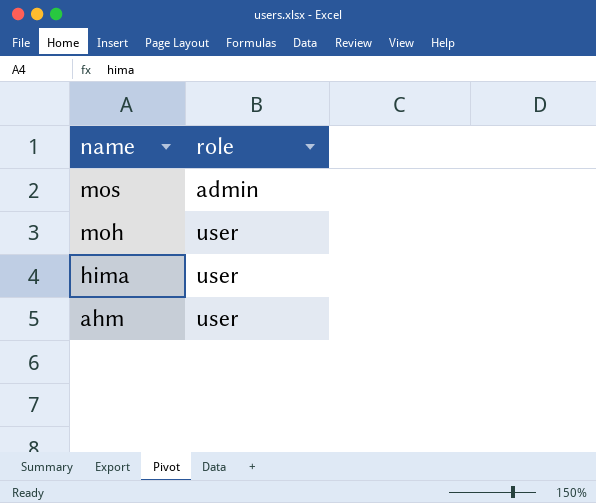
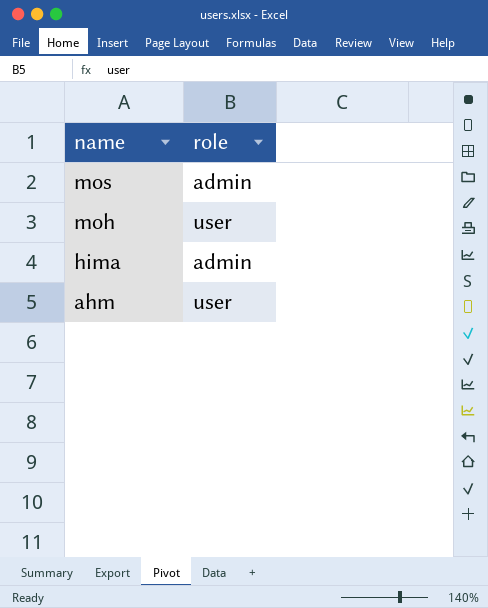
hima | role: user -> admin

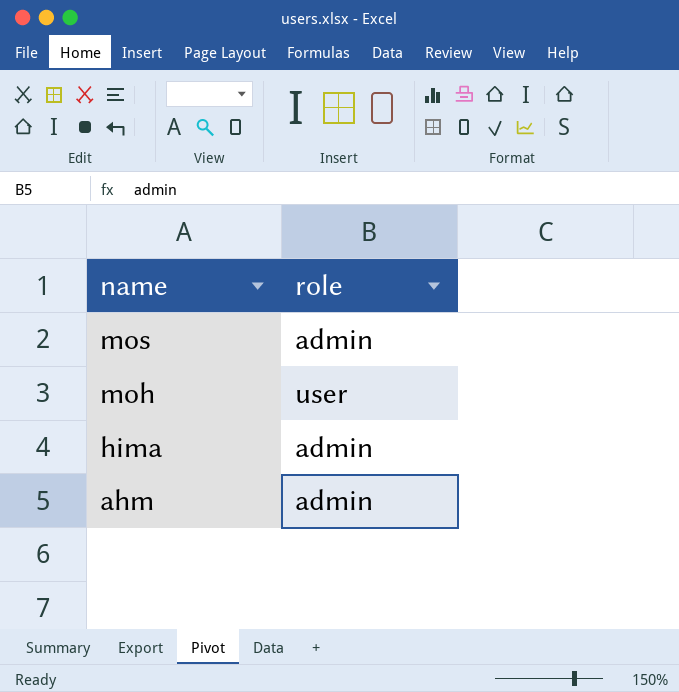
ahm | role: user -> admin

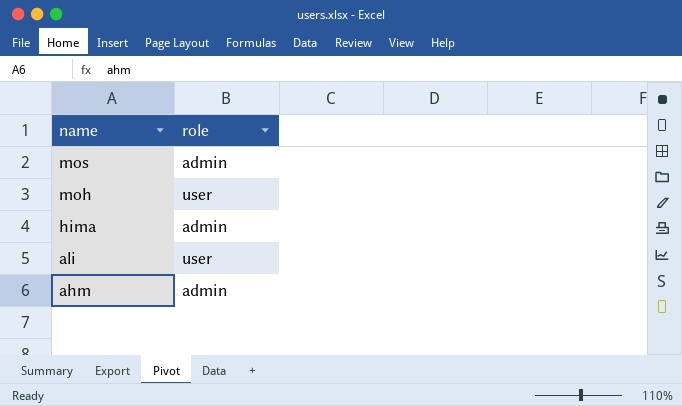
row ali: none -> user

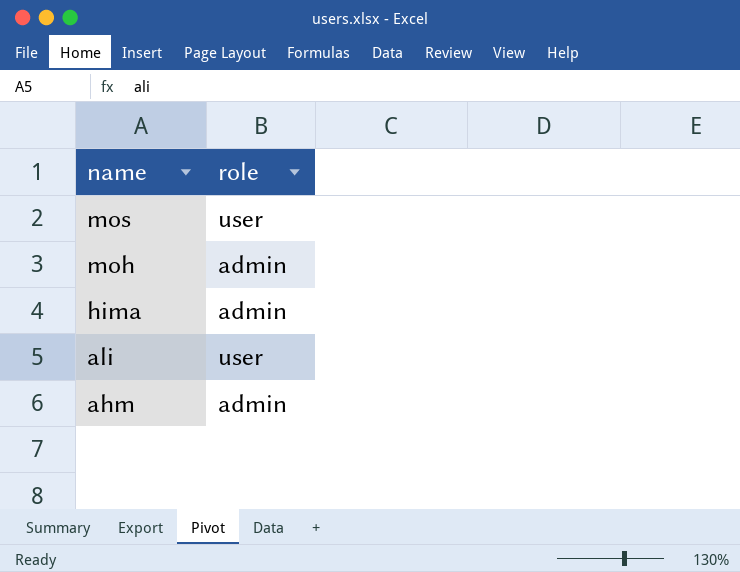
mos | role: admin -> user
moh | role: user -> admin

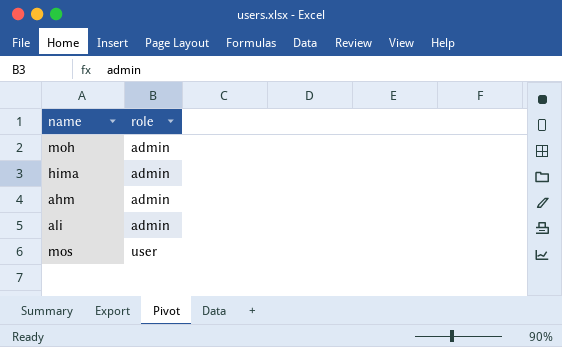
row order: name descending -> role ascending
ali | role: user -> admin

